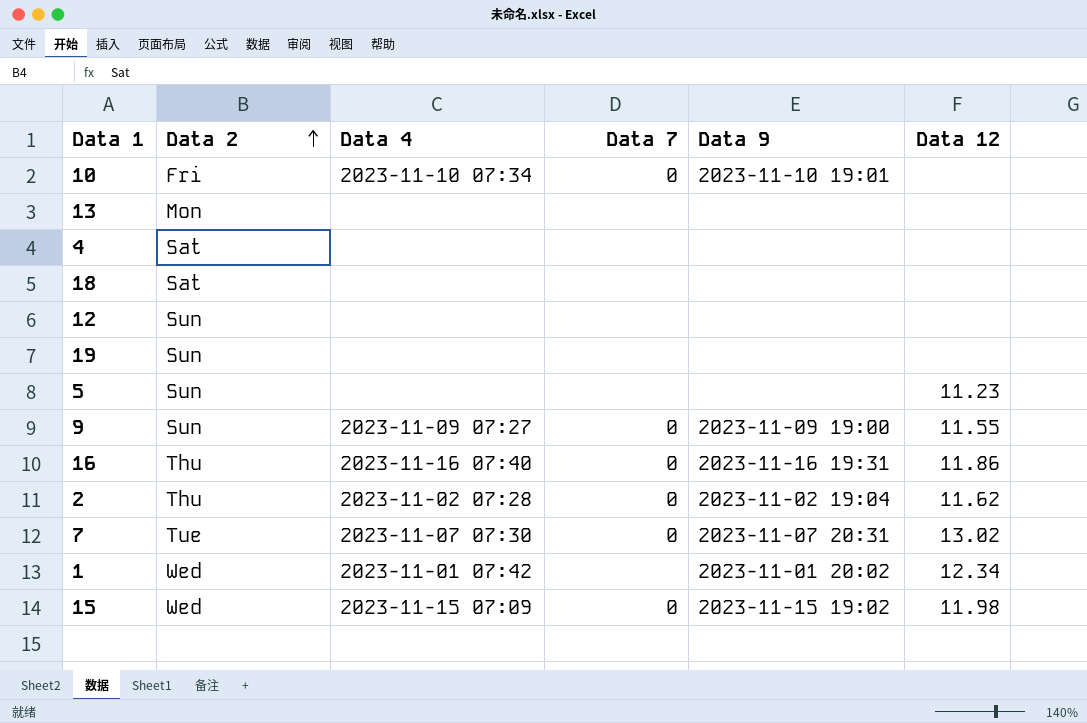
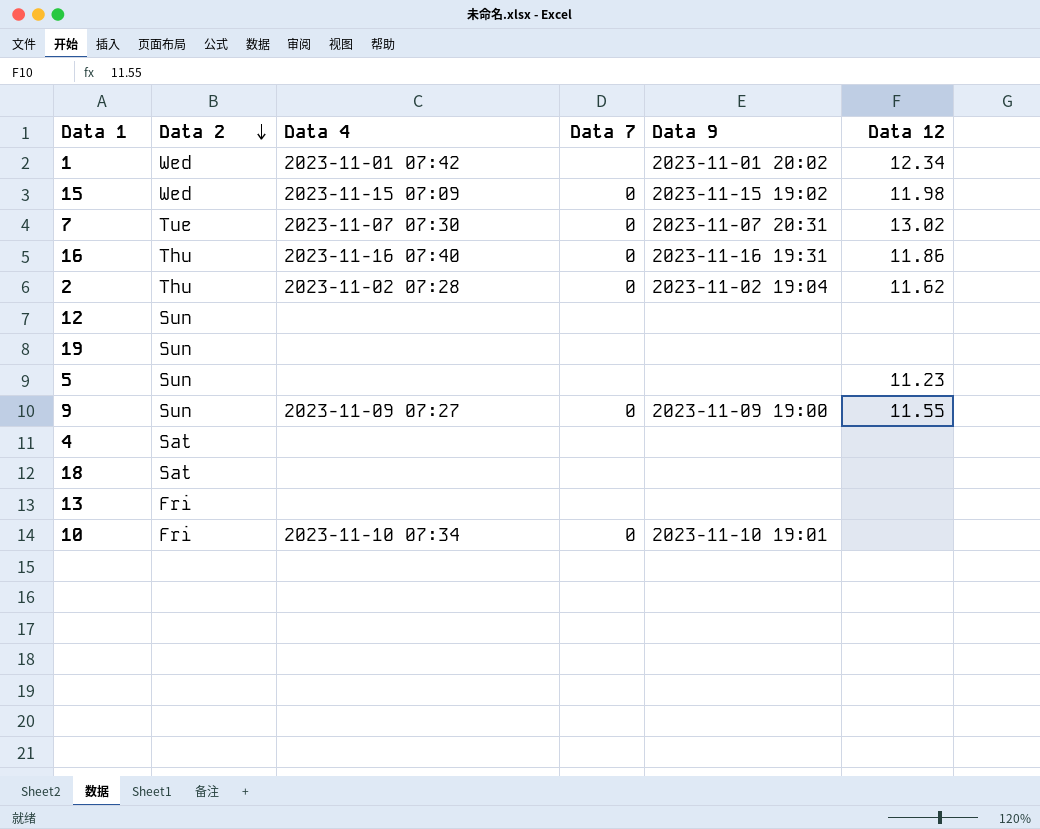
row order: Data 2 ascending -> Data 2 descending
13 | Data 2: Mon -> Fri

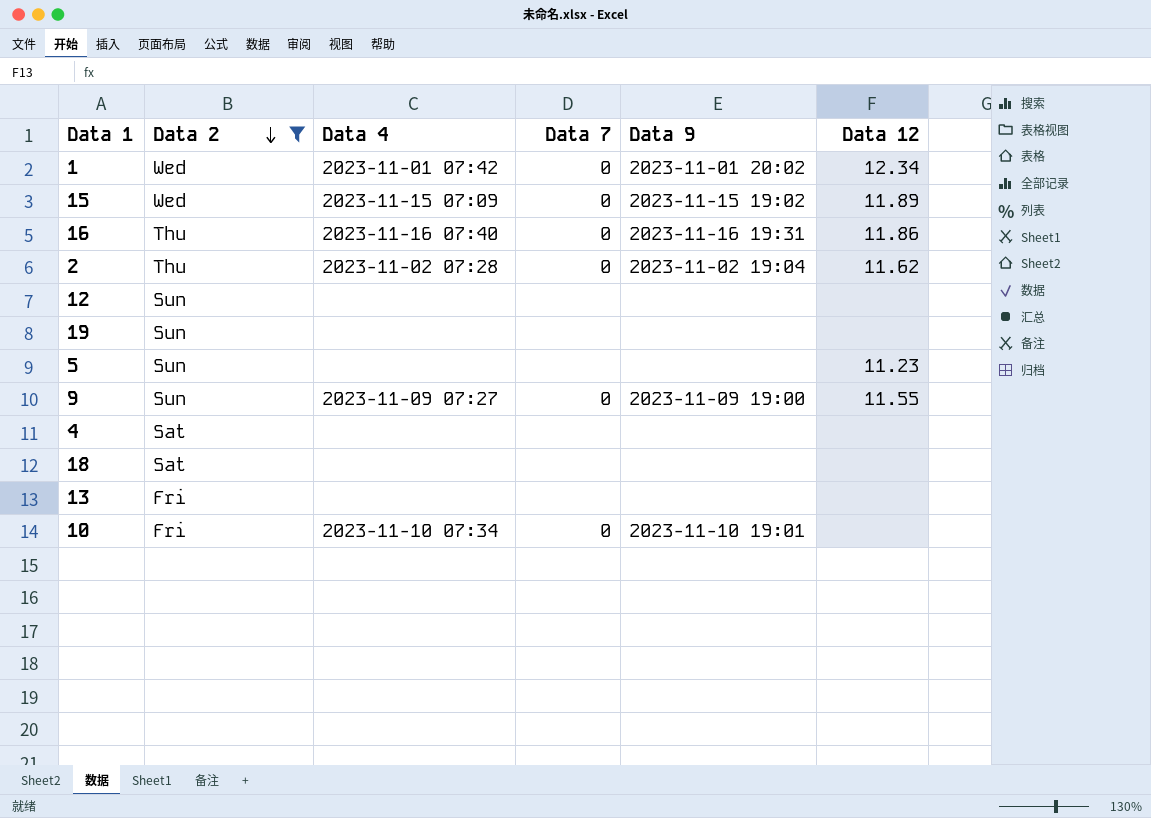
filter: none -> Data 2 != Tue
1 | Data 7: none -> 0
15 | Data 12: 11.98 -> 11.89

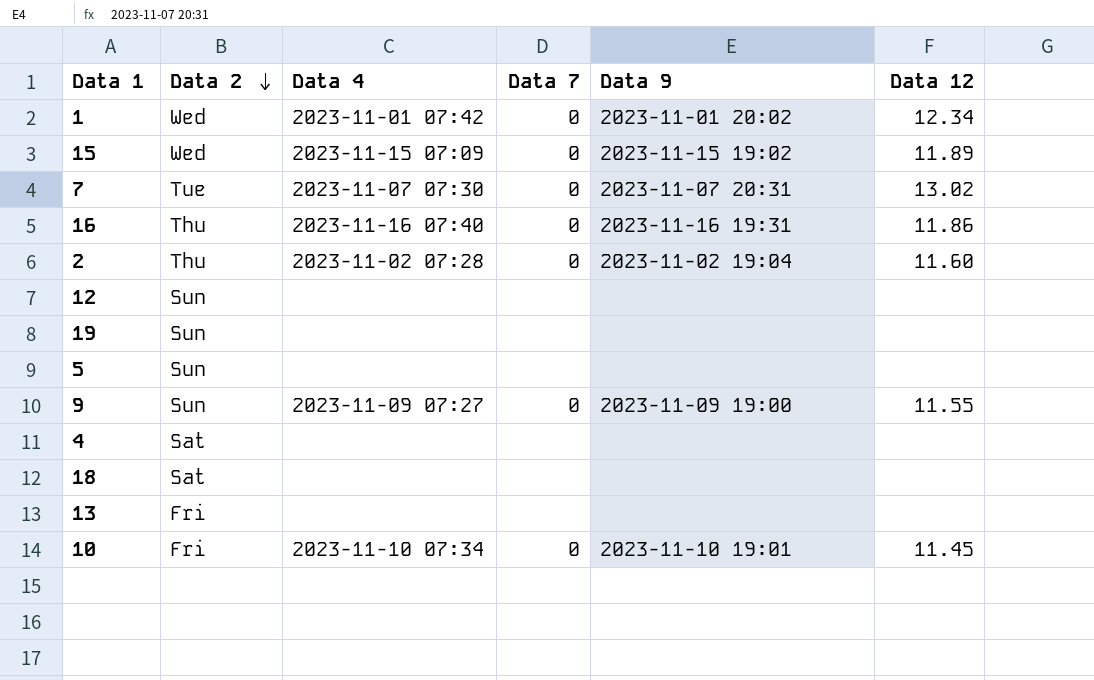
filter: Data 2 != Tue -> none
2 | Data 12: 11.62 -> 11.60
5 | Data 12: 11.23 -> none
10 | Data 12: none -> 11.45

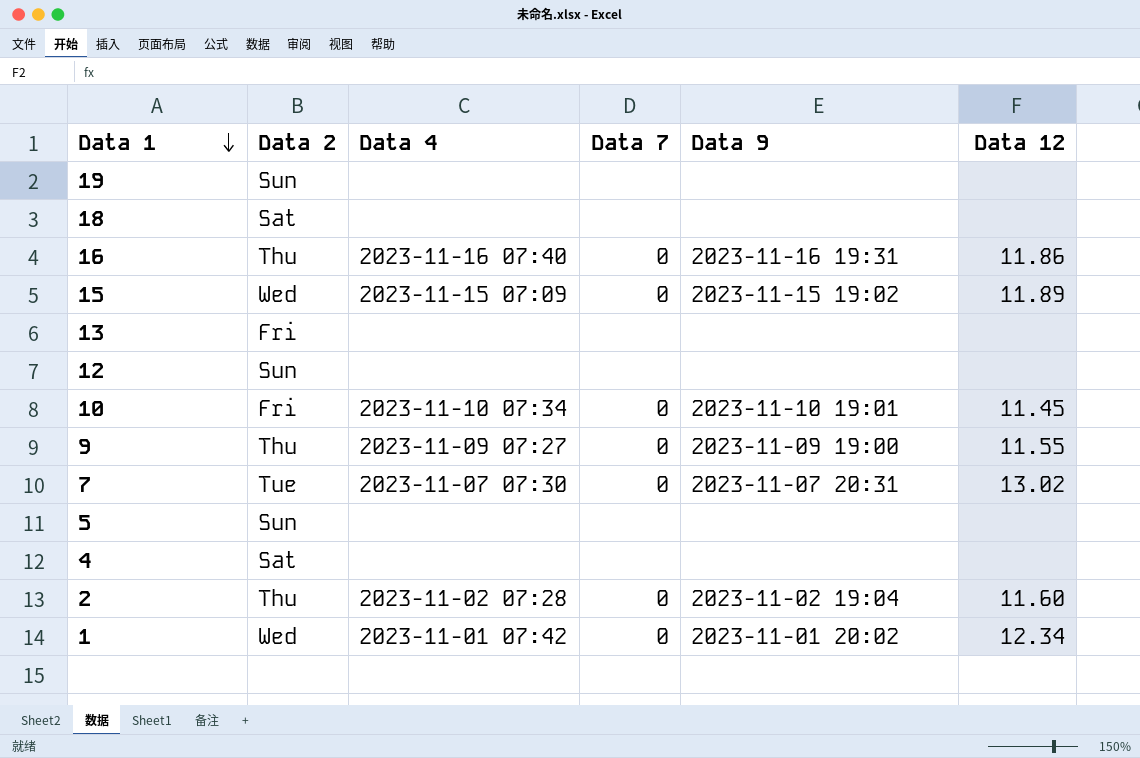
row order: Data 2 descending -> Data 1 descending
9 | Data 2: Sun -> Thu

